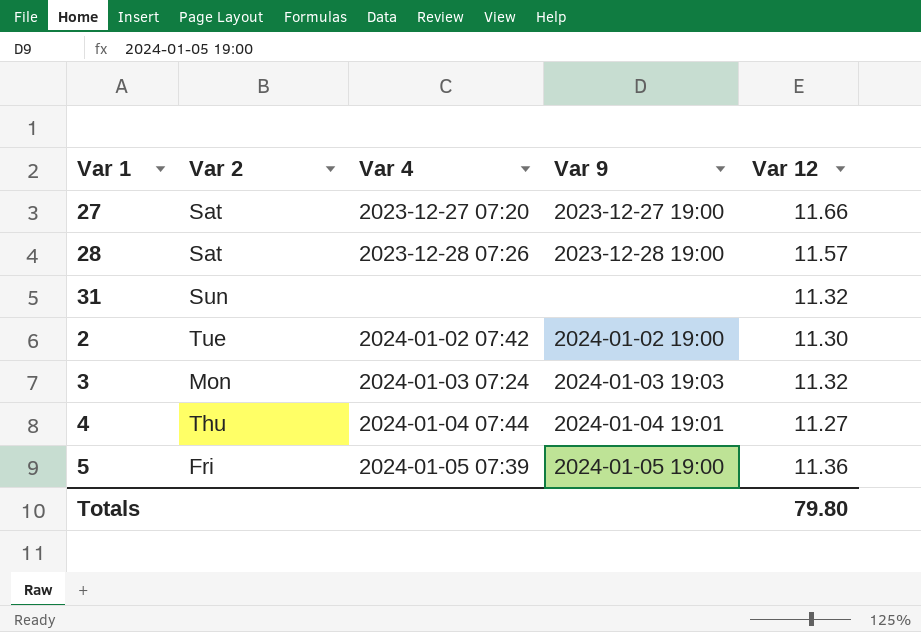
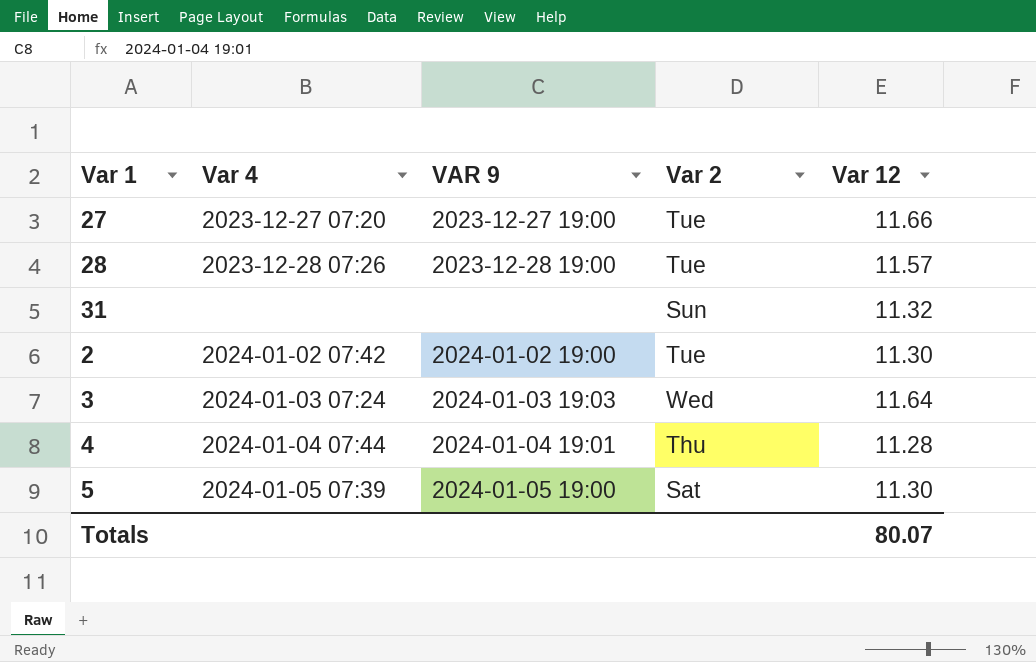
column name: Var 9 -> VAR 9
column Var 2 | position: 2 -> 4
27 | Var 2: Sat -> Tue
28 | Var 2: Sat -> Tue
3 | Var 2: Mon -> Wed
3 | Var 12: 11.32 -> 11.64
4 | Var 12: 11.27 -> 11.28
5 | Var 2: Fri -> Sat
5 | Var 12: 11.36 -> 11.30
Totals | Var 12: 79.80 -> 80.07

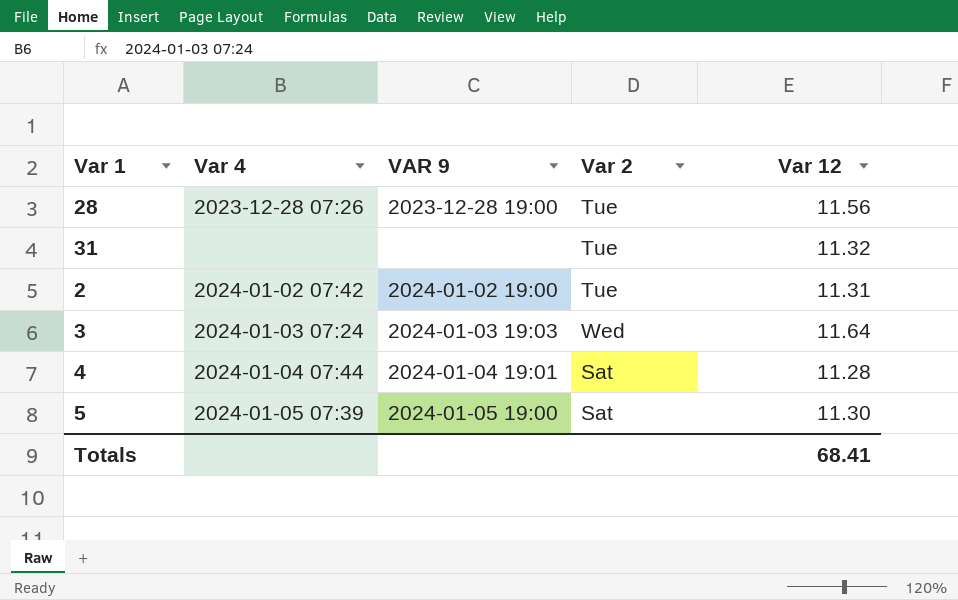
row 27: 2023-12-27 07:20 | 2023-12-27 19:00 | Tue | 11.66 -> none
28 | Var 12: 11.57 -> 11.56
31 | Var 2: Sun -> Tue
2 | Var 12: 11.30 -> 11.31
4 | Var 2: Thu -> Sat
Totals | Var 12: 80.07 -> 68.41

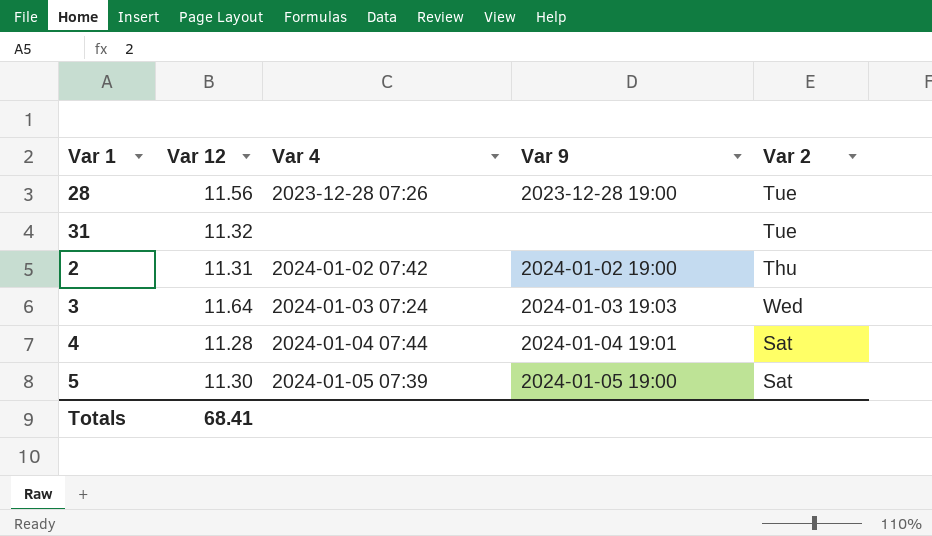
column Var 12 | position: 5 -> 2
column name: VAR 9 -> Var 9
2 | Var 2: Tue -> Thu

